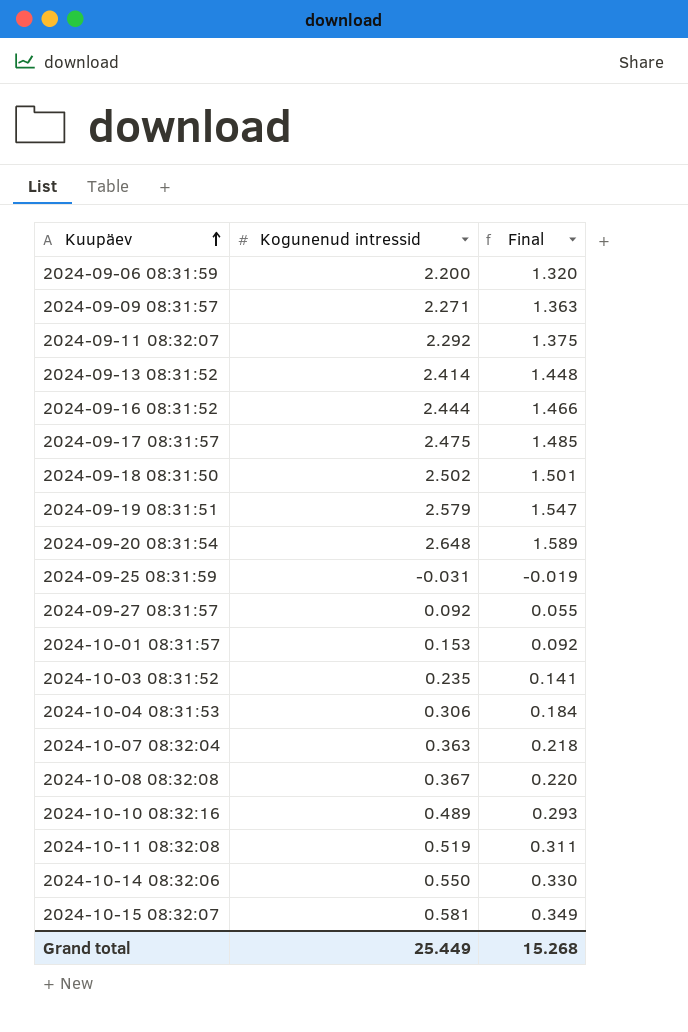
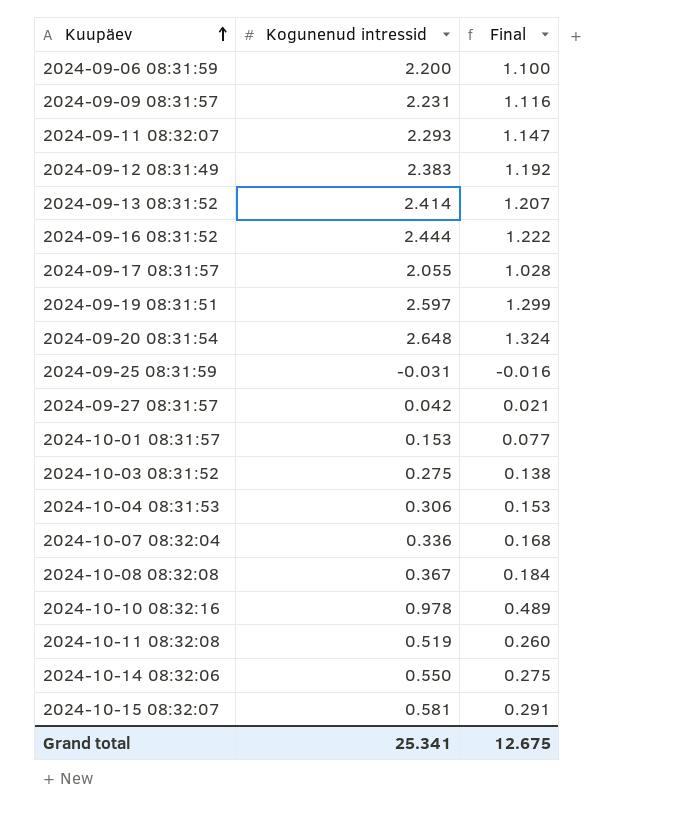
column Final | formula: [Kogunenud intressid] * 0.6 -> [Kogunenud intressid] * 0.5
row 2024-09-18 08:31:50: 2.502 | 1.501 -> none
2024-09-09 08:31:57 | Kogunenud intressid: 2.271 -> 2.231
2024-09-11 08:32:07 | Kogunenud intressid: 2.292 -> 2.293
row 2024-09-12 08:31:49: none -> 2.383 | 1.192
2024-09-17 08:31:57 | Kogunenud intressid: 2.475 -> 2.055
2024-09-19 08:31:51 | Kogunenud intressid: 2.579 -> 2.597
2024-09-27 08:31:57 | Kogunenud intressid: 0.092 -> 0.042
2024-10-03 08:31:52 | Kogunenud intressid: 0.235 -> 0.275
2024-10-07 08:32:04 | Kogunenud intressid: 0.363 -> 0.336
2024-10-10 08:32:16 | Kogunenud intressid: 0.489 -> 0.978
Grand total | Kogunenud intressid: 25.449 -> 25.341
Grand total | Final: 15.268 -> 12.675

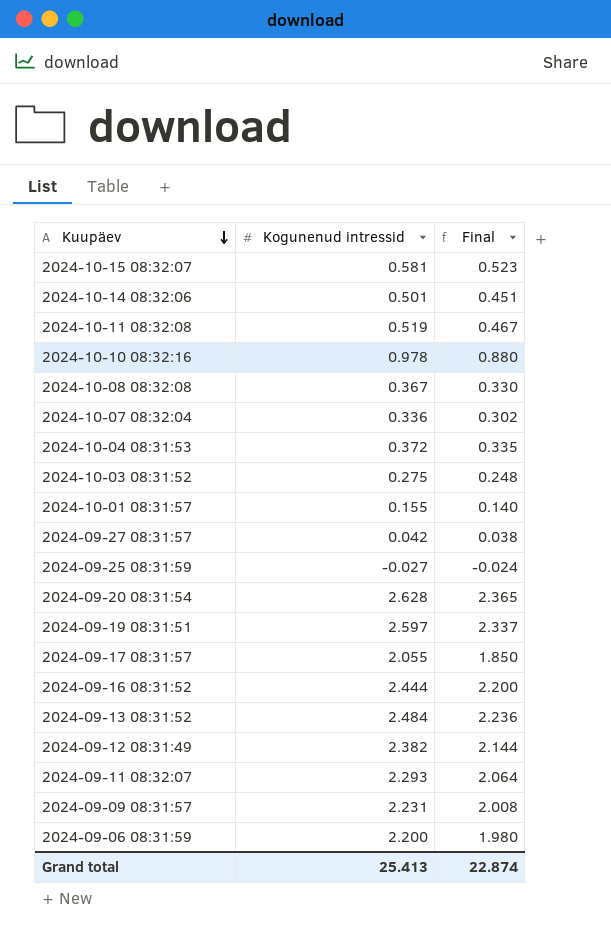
row order: Kuupäev ascending -> Kuupäev descending
column Final | formula: [Kogunenud intressid] * 0.5 -> [Kogunenud intressid] * 0.9
2024-10-14 08:32:06 | Kogunenud intressid: 0.550 -> 0.501
2024-10-04 08:31:53 | Kogunenud intressid: 0.306 -> 0.372
2024-10-01 08:31:57 | Kogunenud intressid: 0.153 -> 0.155
2024-09-25 08:31:59 | Kogunenud intressid: -0.031 -> -0.027
2024-09-20 08:31:54 | Kogunenud intressid: 2.648 -> 2.628
2024-09-13 08:31:52 | Kogunenud intressid: 2.414 -> 2.484
2024-09-12 08:31:49 | Kogunenud intressid: 2.383 -> 2.382
Grand total | Kogunenud intressid: 25.341 -> 25.413
Grand total | Final: 12.675 -> 22.874

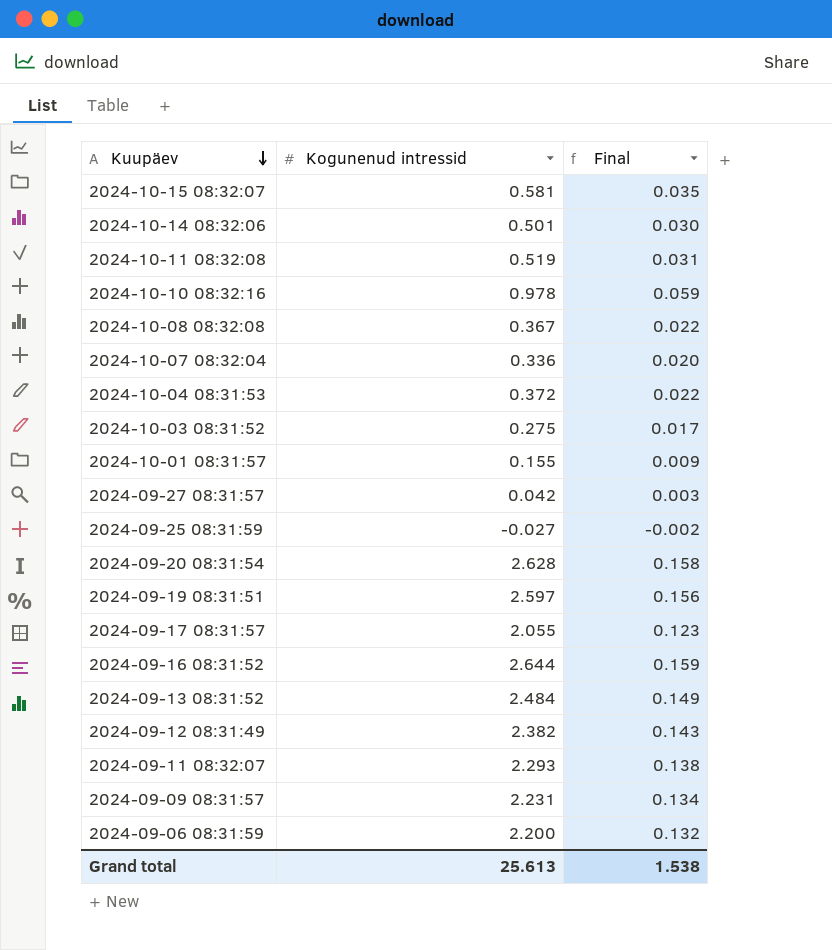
column Final | formula: [Kogunenud intressid] * 0.9 -> [Kogunenud intressid] * 0.06
2024-09-16 08:31:52 | Kogunenud intressid: 2.444 -> 2.644
Grand total | Kogunenud intressid: 25.413 -> 25.613
Grand total | Final: 22.874 -> 1.538

